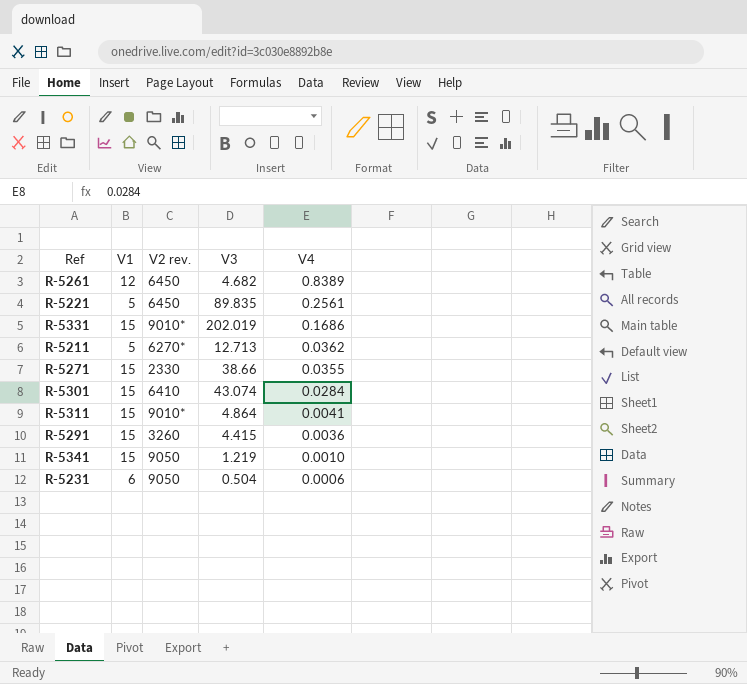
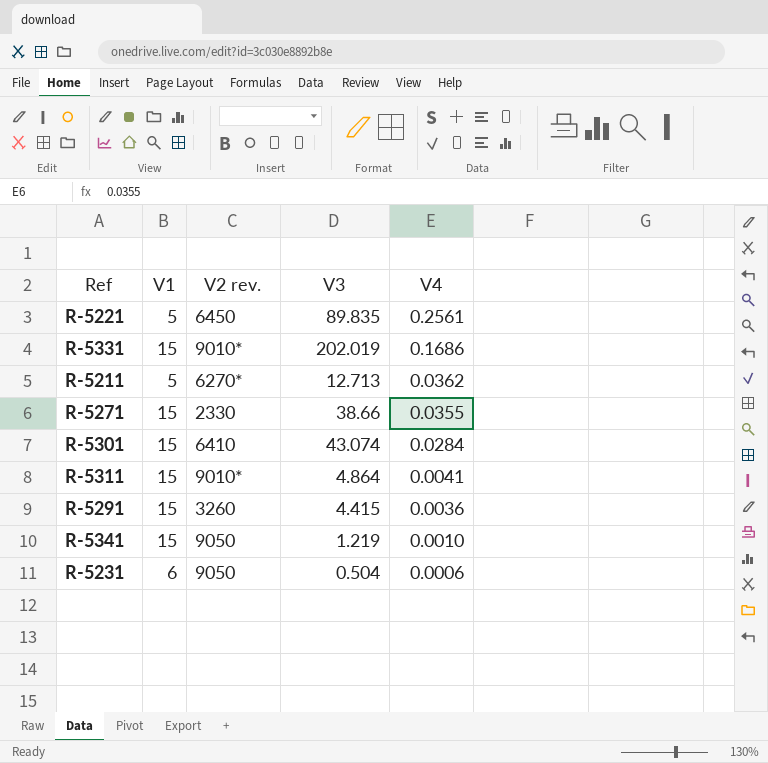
row R-5261: 12 | 6450 | 4.682 | 0.8389 -> none

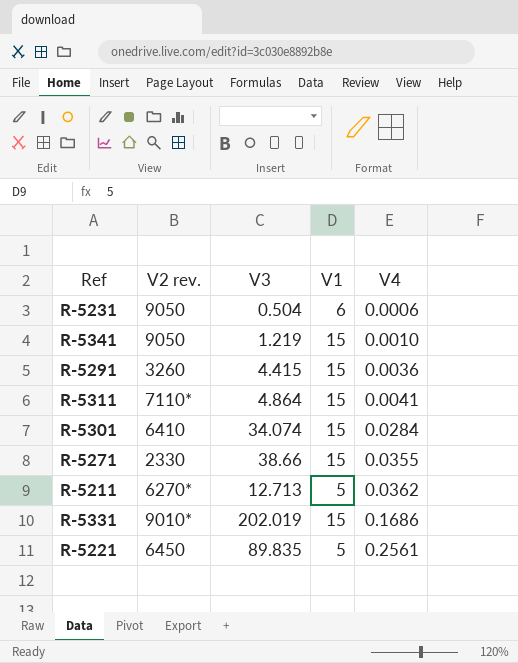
row order: V4 descending -> V4 ascending
column V1 | position: 2 -> 4
R-5311 | V2 rev.: 9010* -> 7110*
R-5301 | V3: 43.074 -> 34.074

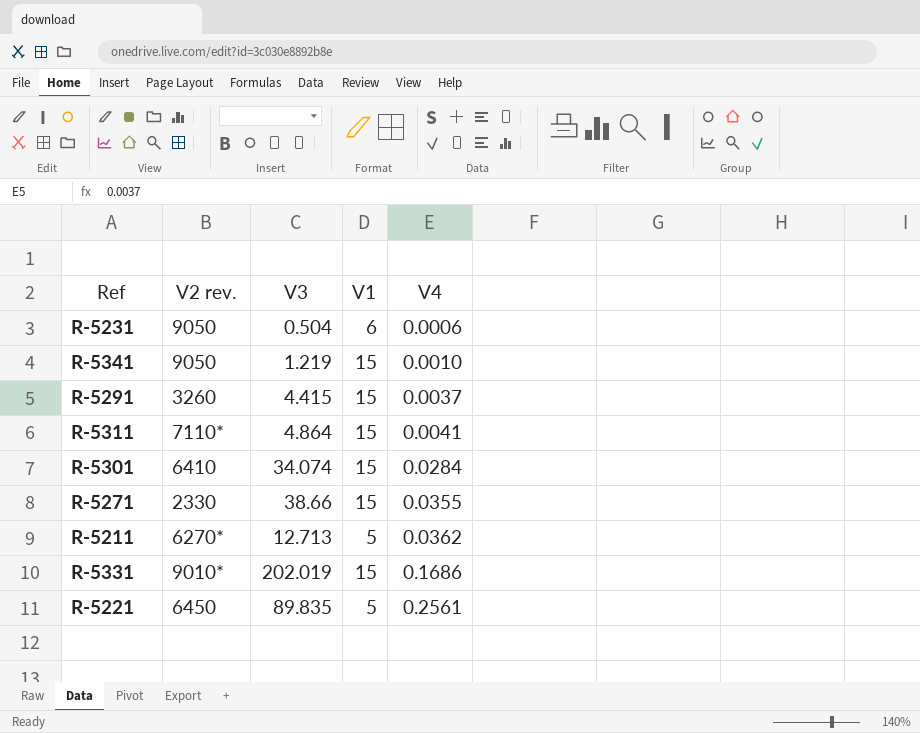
R-5291 | V4: 0.0036 -> 0.0037

